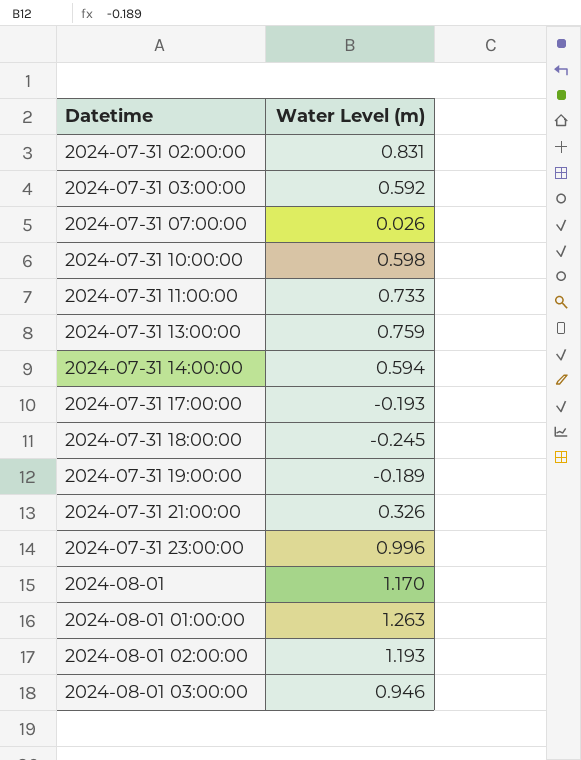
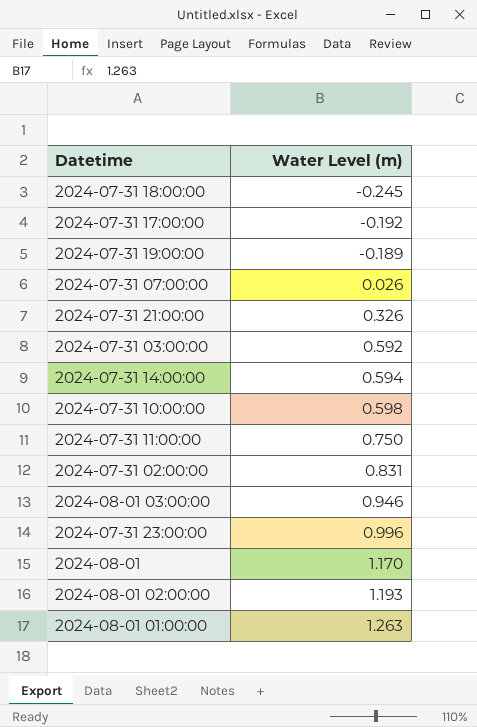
row order: Datetime ascending -> Water Level (m) ascending
row 2024-07-31 13:00:00: 0.759 -> none
2024-07-31 17:00:00 | Water Level (m): -0.193 -> -0.192
2024-07-31 11:00:00 | Water Level (m): 0.733 -> 0.750

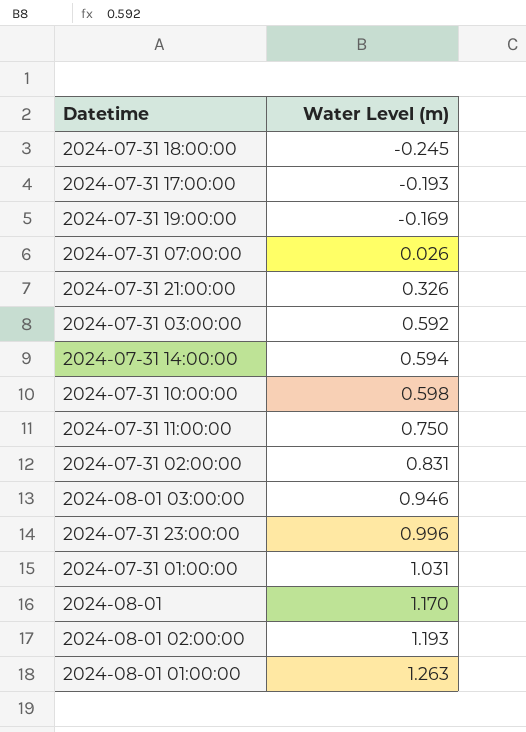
2024-07-31 17:00:00 | Water Level (m): -0.192 -> -0.193
2024-07-31 19:00:00 | Water Level (m): -0.189 -> -0.169
row 2024-07-31 01:00:00: none -> 1.031

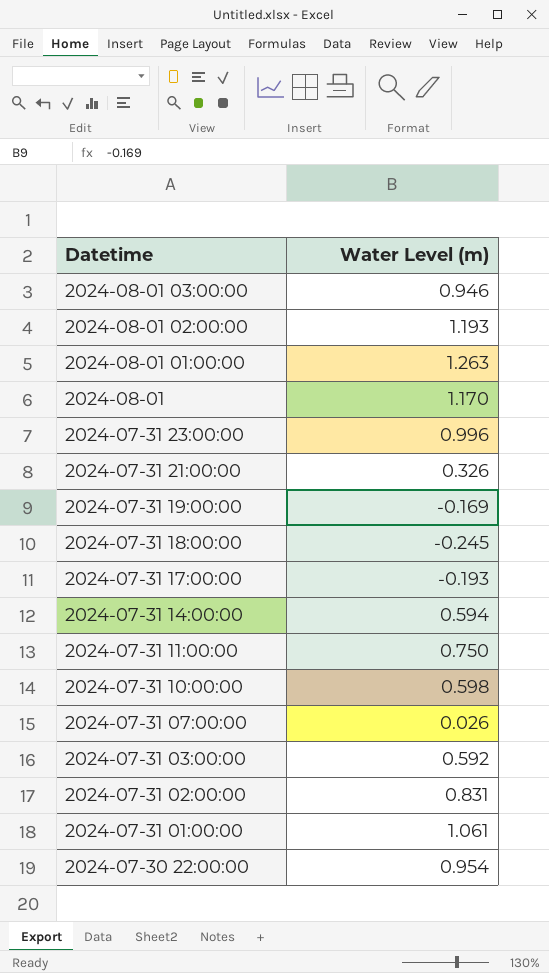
row order: Water Level (m) ascending -> Datetime descending
2024-07-31 01:00:00 | Water Level (m): 1.031 -> 1.061
row 2024-07-30 22:00:00: none -> 0.954

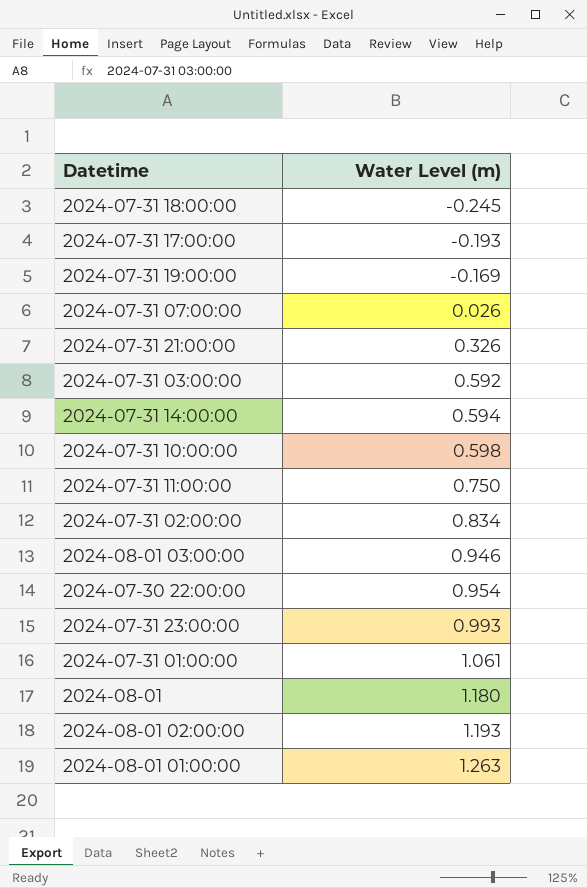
row order: Datetime descending -> Water Level (m) ascending
2024-07-31 02:00:00 | Water Level (m): 0.831 -> 0.834
2024-07-31 23:00:00 | Water Level (m): 0.996 -> 0.993
2024-08-01 | Water Level (m): 1.170 -> 1.180

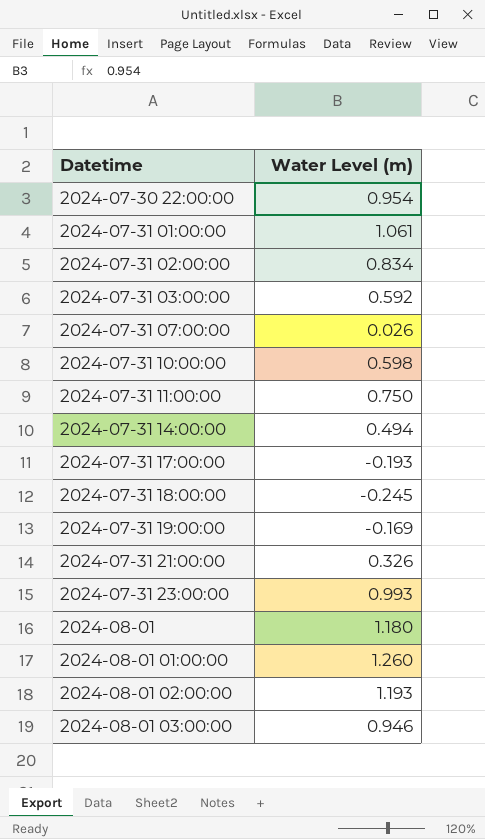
row order: Water Level (m) ascending -> Datetime ascending
2024-07-31 14:00:00 | Water Level (m): 0.594 -> 0.494
2024-08-01 01:00:00 | Water Level (m): 1.263 -> 1.260

